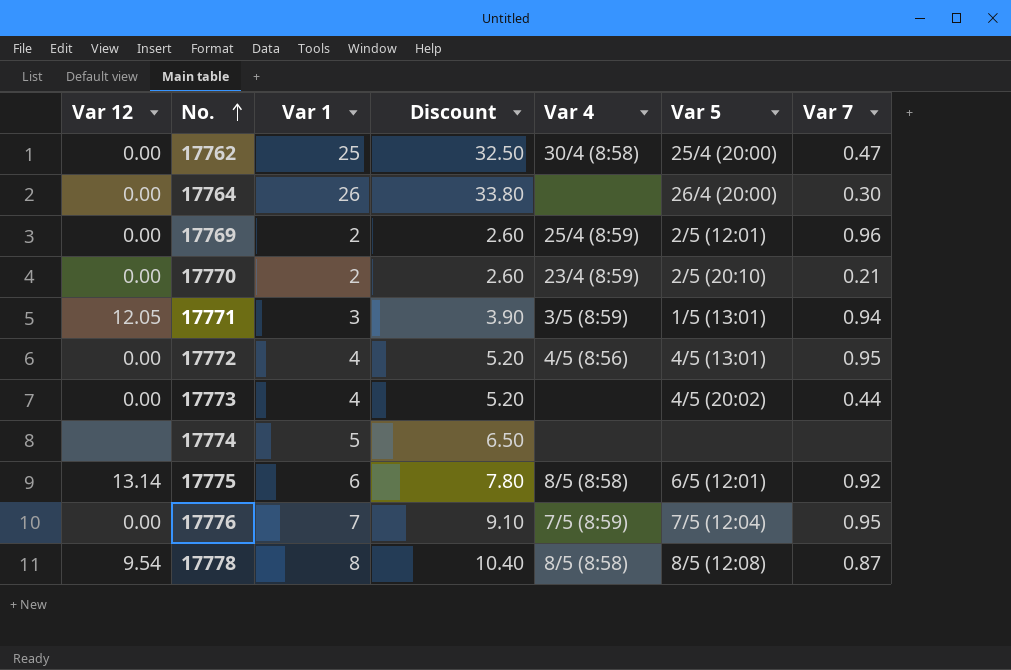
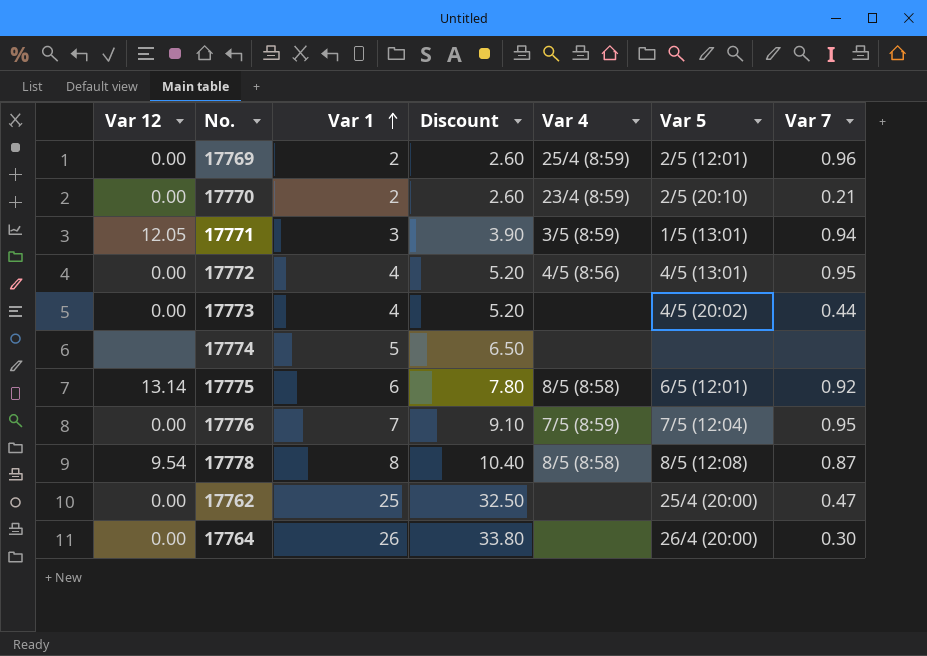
row order: No. ascending -> Var 1 ascending
17762 | Var 4: 30/4 (8:58) -> none

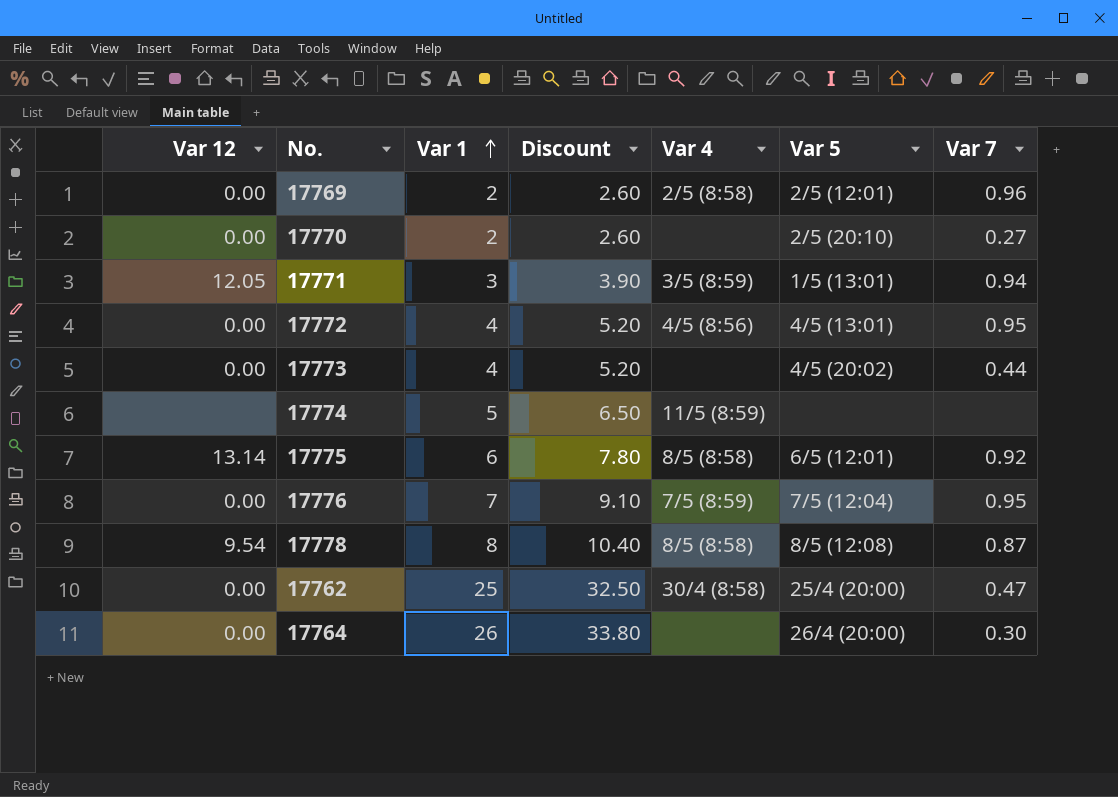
17769 | Var 4: 25/4 (8:59) -> 2/5 (8:58)
17770 | Var 4: 23/4 (8:59) -> none
17770 | Var 7: 0.21 -> 0.27
17774 | Var 4: none -> 11/5 (8:59)
17762 | Var 4: none -> 30/4 (8:58)

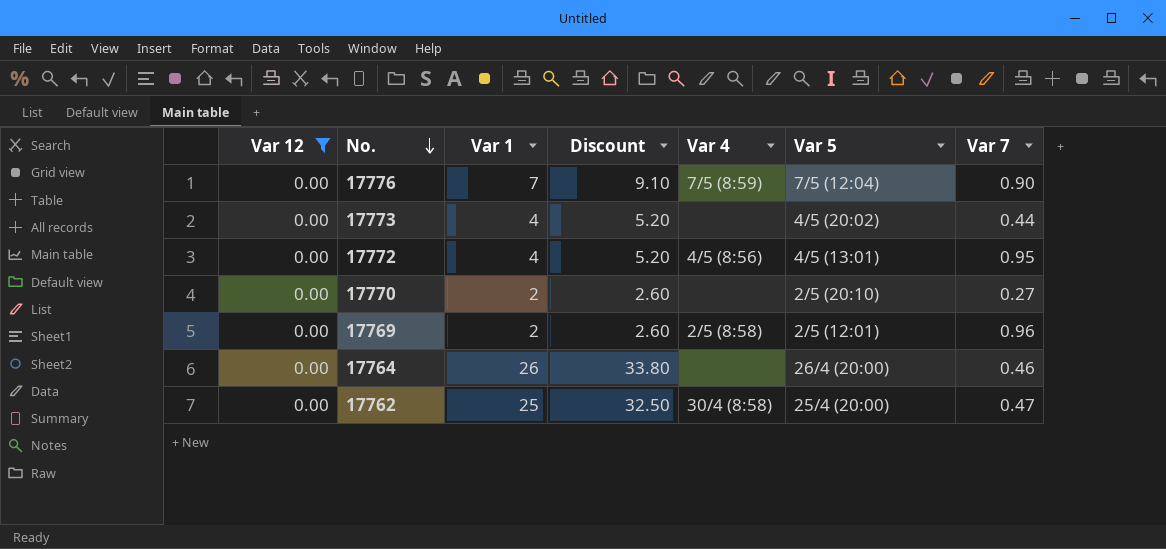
filter: none -> Var 12 = 0.00
row order: Var 1 ascending -> No. descending
17776 | Var 7: 0.95 -> 0.90
17764 | Var 7: 0.30 -> 0.46

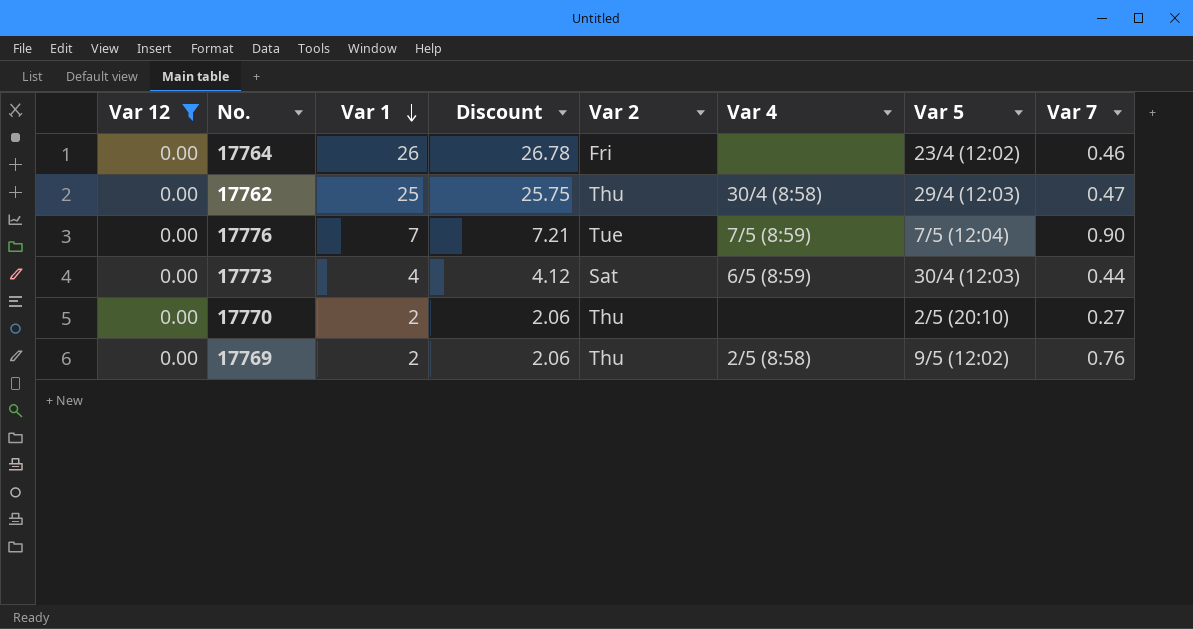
row order: No. descending -> Var 1 descending
column Discount | formula: [Var 1] * 1.3 -> [Var 1] * 1.03
column Var 2 | position: none -> 5
row 17772: 0.00 | 4 | 5.20 | 4/5 (8:56) | 4/5 (13:01) | 0.95 -> none
17764 | Var 5: 26/4 (20:00) -> 23/4 (12:02)
17762 | Var 5: 25/4 (20:00) -> 29/4 (12:03)
17773 | Var 4: none -> 6/5 (8:59)
17773 | Var 5: 4/5 (20:02) -> 30/4 (12:03)
17769 | Var 5: 2/5 (12:01) -> 9/5 (12:02)
17769 | Var 7: 0.96 -> 0.76

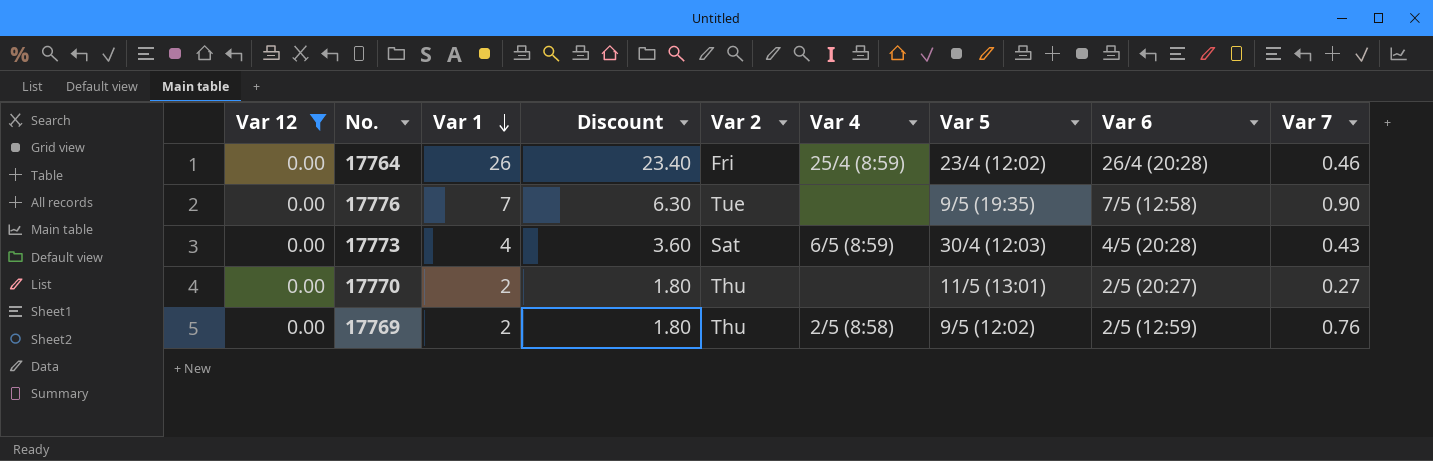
column Discount | formula: [Var 1] * 1.03 -> [Var 1] * 0.9
column Var 6 | position: none -> 8
row 17762: 0.00 | 25 | 25.75 | Thu | 30/4 (8:58) | 29/4 (12:03) | 0.47 -> none
17764 | Var 4: none -> 25/4 (8:59)
17776 | Var 4: 7/5 (8:59) -> none
17776 | Var 5: 7/5 (12:04) -> 9/5 (19:35)
17773 | Var 7: 0.44 -> 0.43
17770 | Var 5: 2/5 (20:10) -> 11/5 (13:01)

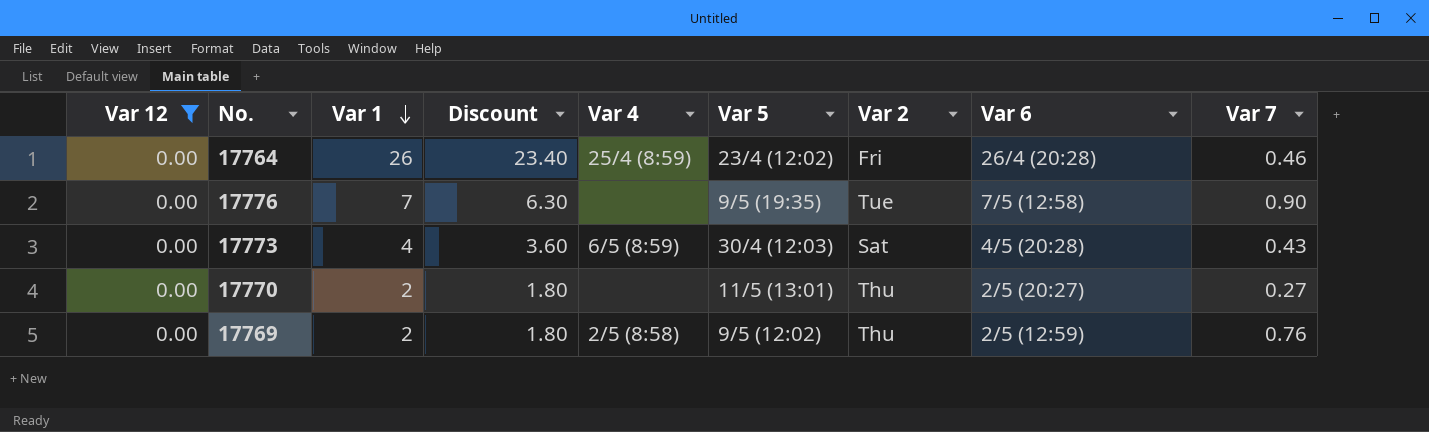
column Var 2 | position: 5 -> 7

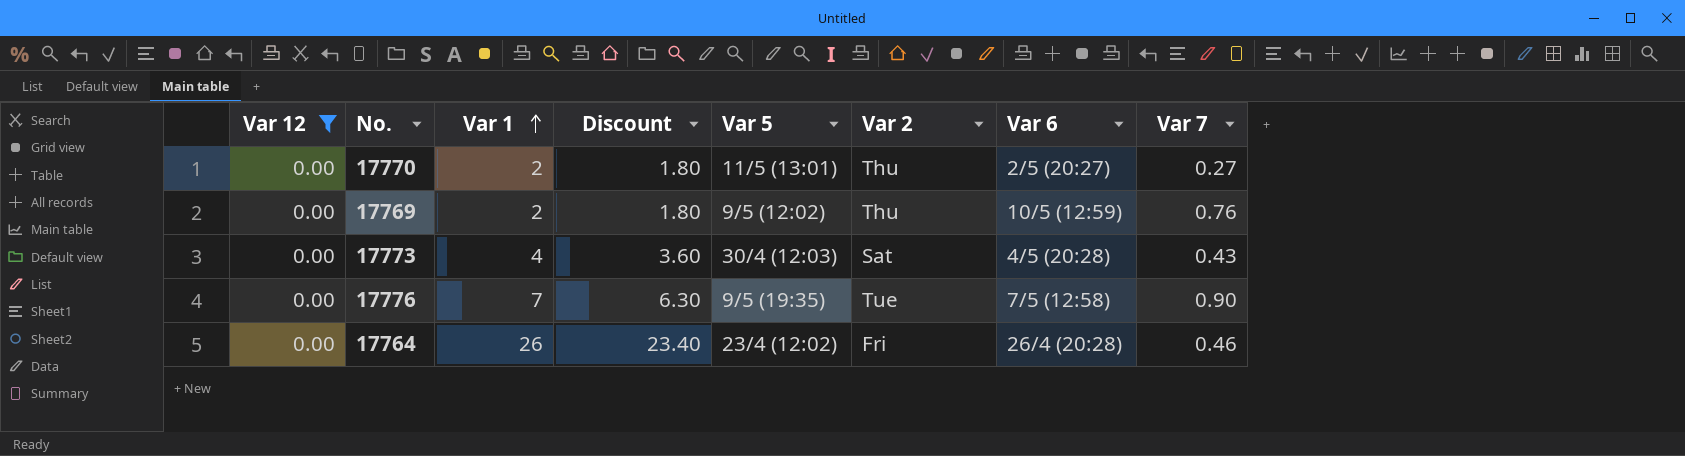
row order: Var 1 descending -> Var 1 ascending
column Var 4 | position: 5 -> none
17769 | Var 6: 2/5 (12:59) -> 10/5 (12:59)

